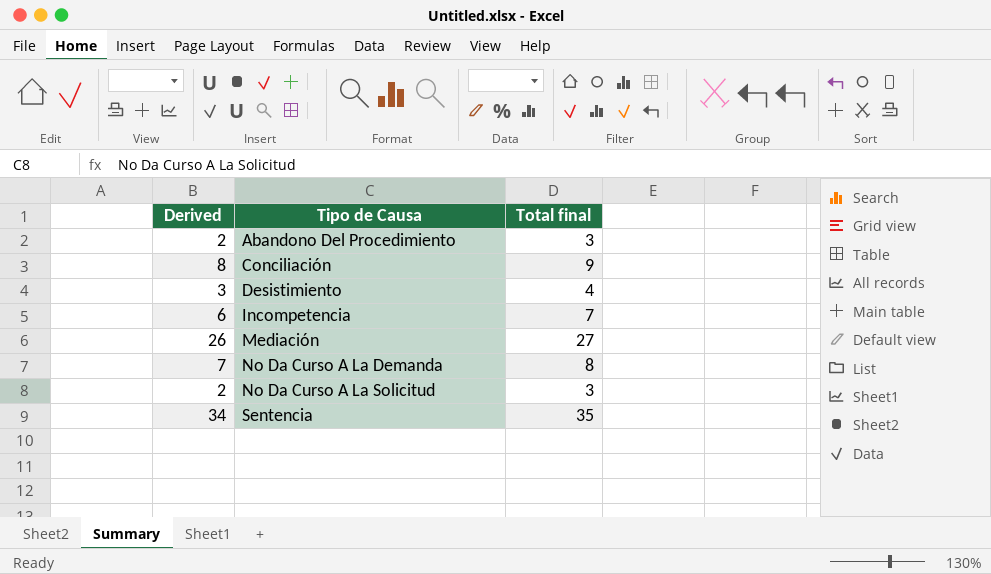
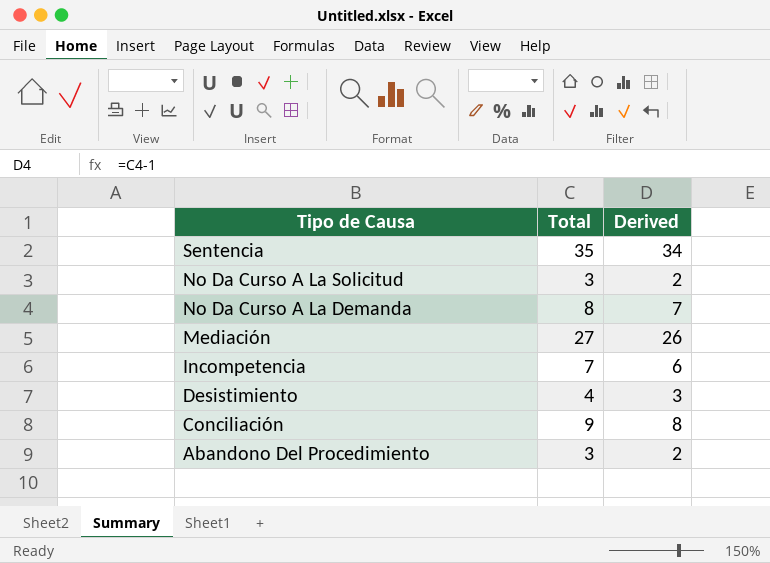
row order: Tipo de Causa ascending -> Tipo de Causa descending
column name: Total final -> Total
column Derived | position: 1 -> 3

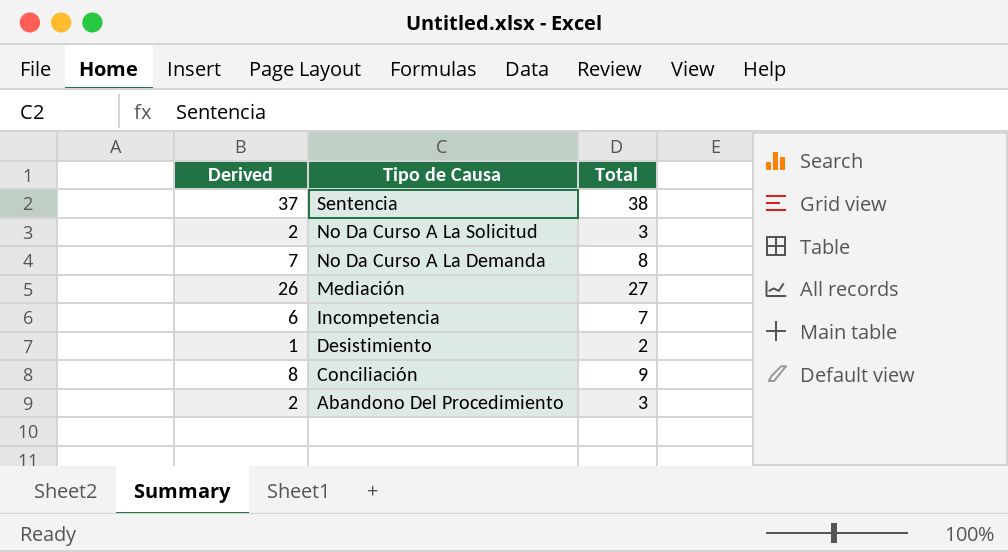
column Derived | position: 3 -> 1
Sentencia | Derived: 34 -> 37
Sentencia | Total: 35 -> 38
Desistimiento | Derived: 3 -> 1
Desistimiento | Total: 4 -> 2

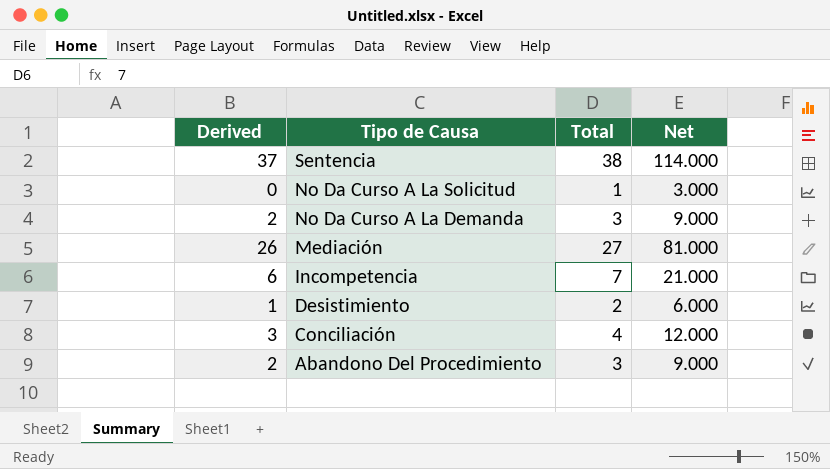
column Net | formula: none -> [Total] * 3
No Da Curso A La Solicitud | Derived: 2 -> 0
No Da Curso A La Solicitud | Total: 3 -> 1
No Da Curso A La Demanda | Derived: 7 -> 2
No Da Curso A La Demanda | Total: 8 -> 3
Conciliación | Derived: 8 -> 3
Conciliación | Total: 9 -> 4

